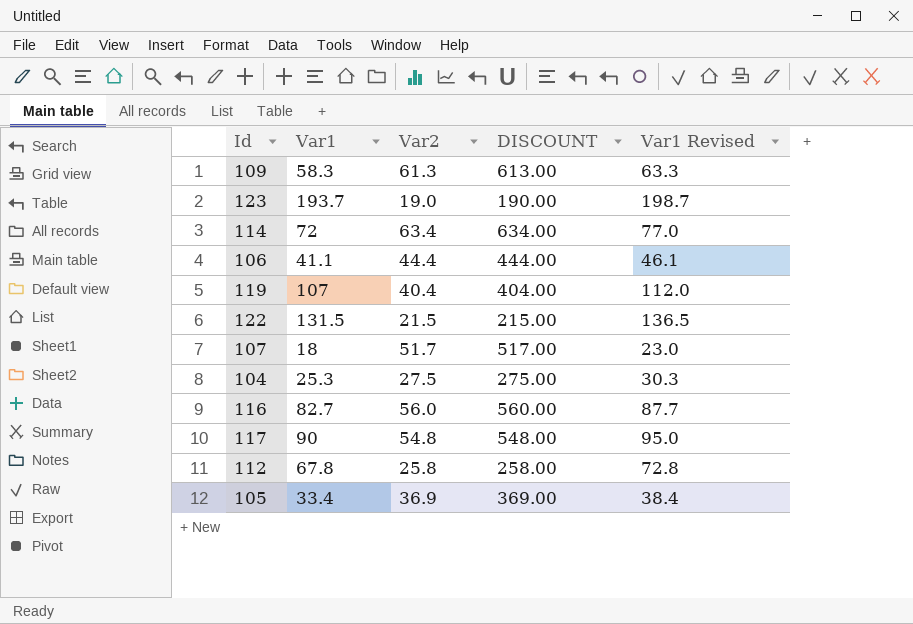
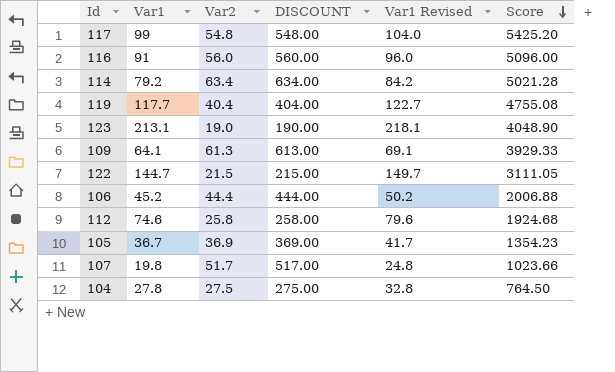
row order: none -> Score descending
column Score | formula: none -> [Var1] * [Var2]
117 | Var1: 90 -> 99
117 | Var1 Revised: 95.0 -> 104.0
116 | Var1: 82.7 -> 91
116 | Var1 Revised: 87.7 -> 96.0
114 | Var1: 72 -> 79.2
114 | Var1 Revised: 77.0 -> 84.2
119 | Var1: 107 -> 117.7
119 | Var1 Revised: 112.0 -> 122.7
123 | Var1: 193.7 -> 213.1
123 | Var1 Revised: 198.7 -> 218.1
109 | Var1: 58.3 -> 64.1
109 | Var1 Revised: 63.3 -> 69.1
122 | Var1: 131.5 -> 144.7
122 | Var1 Revised: 136.5 -> 149.7
106 | Var1: 41.1 -> 45.2
106 | Var1 Revised: 46.1 -> 50.2
112 | Var1: 67.8 -> 74.6
112 | Var1 Revised: 72.8 -> 79.6
105 | Var1: 33.4 -> 36.7
105 | Var1 Revised: 38.4 -> 41.7
107 | Var1: 18 -> 19.8
107 | Var1 Revised: 23.0 -> 24.8
104 | Var1: 25.3 -> 27.8
104 | Var1 Revised: 30.3 -> 32.8

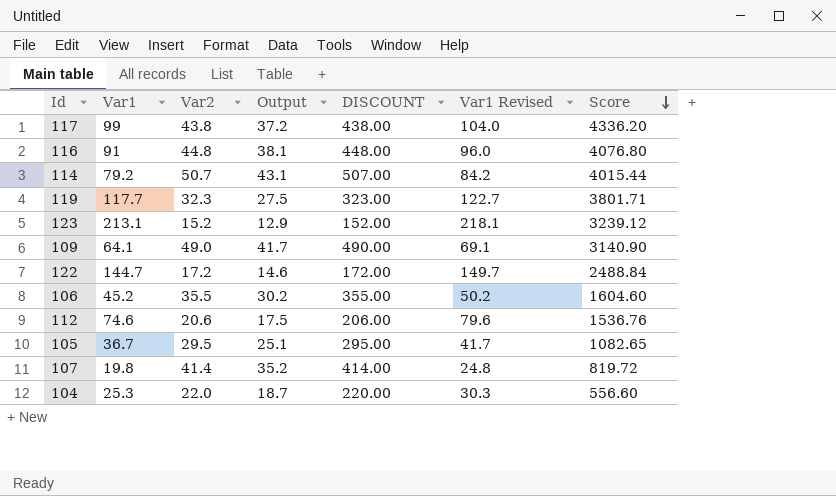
column Output | formula: none -> [Var2] * 0.85
117 | Var2: 54.8 -> 43.8
117 | DISCOUNT: 548.00 -> 438.00
117 | Score: 5425.20 -> 4336.20
116 | Var2: 56.0 -> 44.8
116 | DISCOUNT: 560.00 -> 448.00
116 | Score: 5096.00 -> 4076.80
114 | Var2: 63.4 -> 50.7
114 | DISCOUNT: 634.00 -> 507.00
114 | Score: 5021.28 -> 4015.44
119 | Var2: 40.4 -> 32.3
119 | DISCOUNT: 404.00 -> 323.00
119 | Score: 4755.08 -> 3801.71
123 | Var2: 19.0 -> 15.2
123 | DISCOUNT: 190.00 -> 152.00
123 | Score: 4048.90 -> 3239.12
109 | Var2: 61.3 -> 49.0
109 | DISCOUNT: 613.00 -> 490.00
109 | Score: 3929.33 -> 3140.90
122 | Var2: 21.5 -> 17.2
122 | DISCOUNT: 215.00 -> 172.00
122 | Score: 3111.05 -> 2488.84
106 | Var2: 44.4 -> 35.5
106 | DISCOUNT: 444.00 -> 355.00
106 | Score: 2006.88 -> 1604.60
112 | Var2: 25.8 -> 20.6
112 | DISCOUNT: 258.00 -> 206.00
112 | Score: 1924.68 -> 1536.76
105 | Var2: 36.9 -> 29.5
105 | DISCOUNT: 369.00 -> 295.00
105 | Score: 1354.23 -> 1082.65
107 | Var2: 51.7 -> 41.4
107 | DISCOUNT: 517.00 -> 414.00
107 | Score: 1023.66 -> 819.72
104 | Var1: 27.8 -> 25.3
104 | Var2: 27.5 -> 22.0
104 | DISCOUNT: 275.00 -> 220.00
104 | Var1 Revised: 32.8 -> 30.3
104 | Score: 764.50 -> 556.60

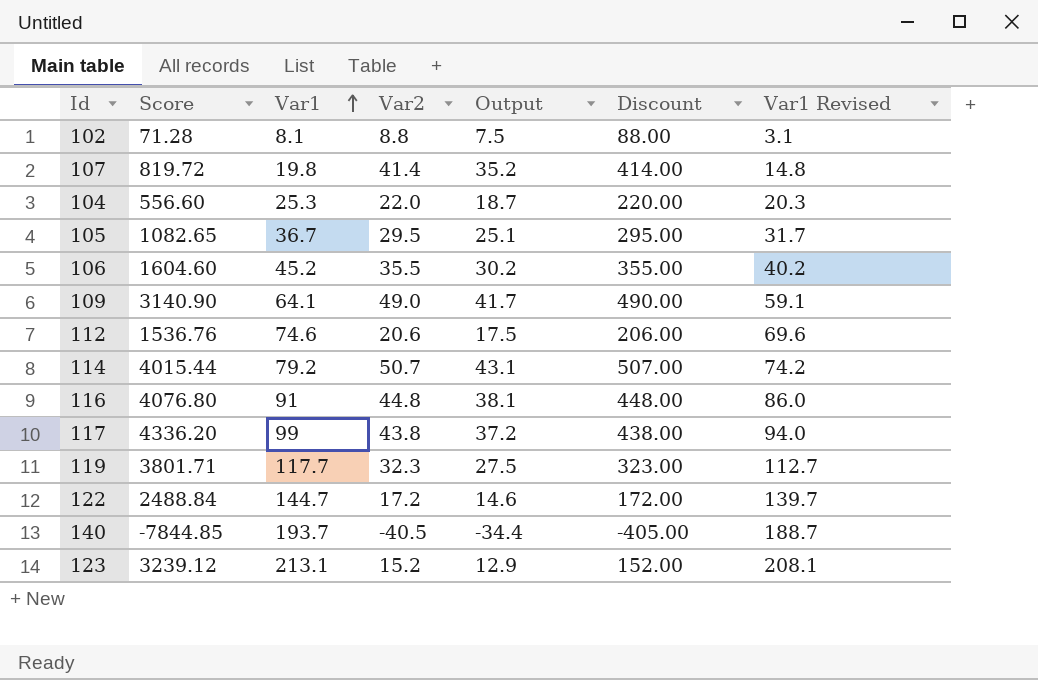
row order: Score descending -> Var1 ascending
column Score | position: 7 -> 2
column name: DISCOUNT -> Discount
column Var1 Revised | formula: [Var1] + 5 -> [Var1] - 5
row 102: none -> 71.28 | 8.1 | 8.8 | 7.5 | 88.00 | 3.1
row 140: none -> -7844.85 | 193.7 | -40.5 | -34.4 | -405.00 | 188.7

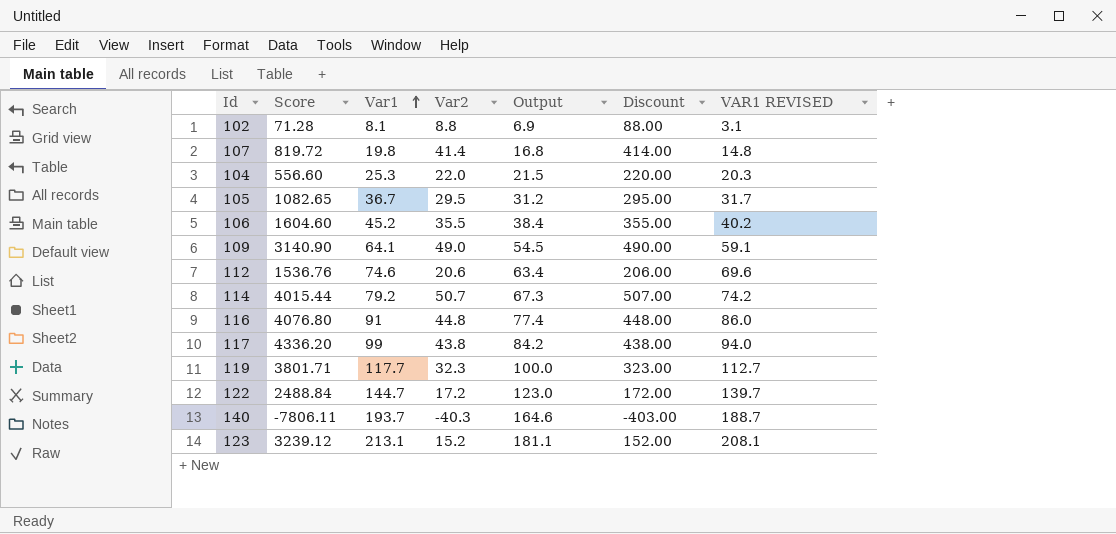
column Output | formula: [Var2] * 0.85 -> [Var1] * 0.85
column name: Var1 Revised -> VAR1 REVISED
140 | Score: -7844.85 -> -7806.11
140 | Var2: -40.5 -> -40.3
140 | Discount: -405.00 -> -403.00

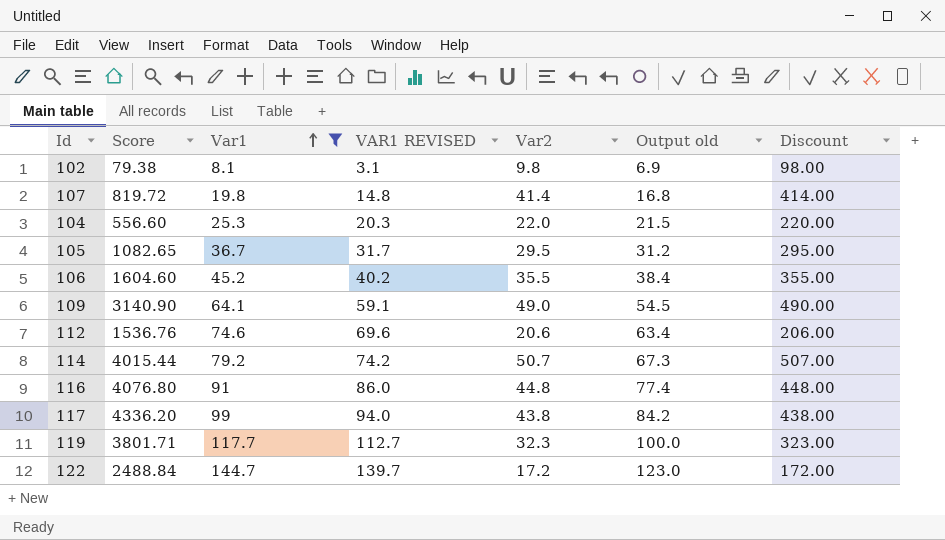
filter: none -> Var1 <= 144.7
column VAR1 REVISED | position: 7 -> 4
column name: Output -> Output old
102 | Score: 71.28 -> 79.38
102 | Var2: 8.8 -> 9.8
102 | Discount: 88.00 -> 98.00

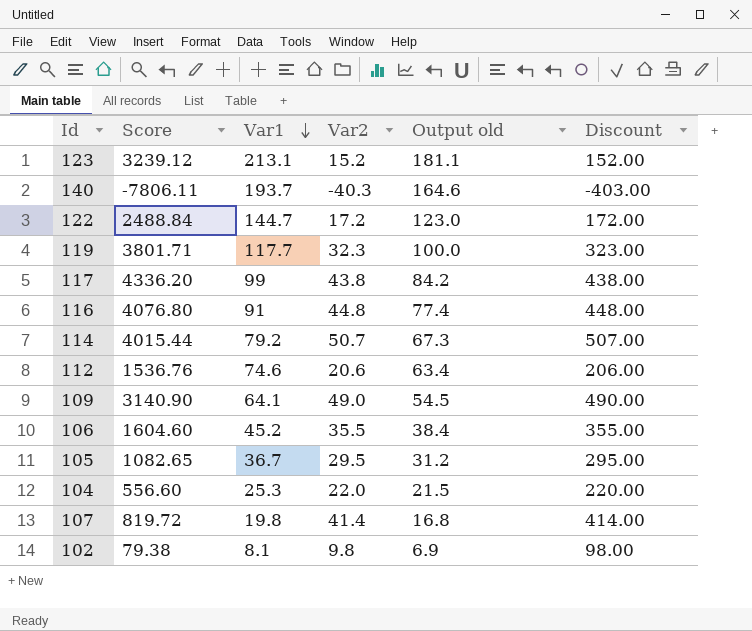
filter: Var1 <= 144.7 -> none
row order: Var1 ascending -> Var1 descending
column VAR1 REVISED | formula: [Var1] - 5 -> none

